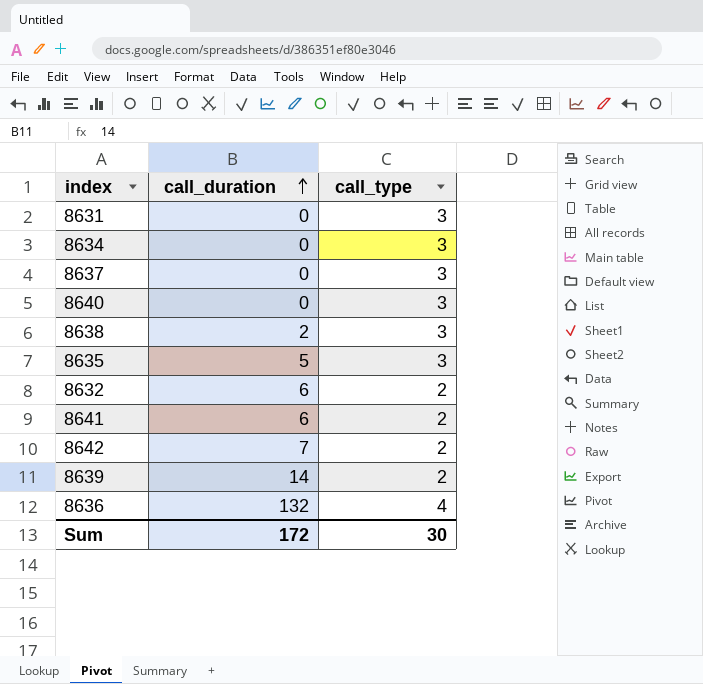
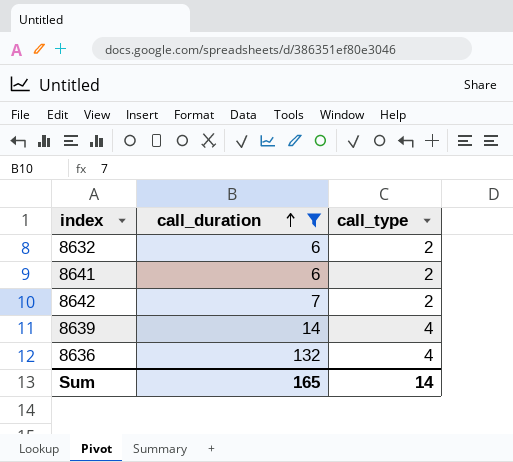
filter: none -> call_duration >= 6
8639 | call_type: 2 -> 4
Sum | call_duration: 172 -> 165
Sum | call_type: 30 -> 14

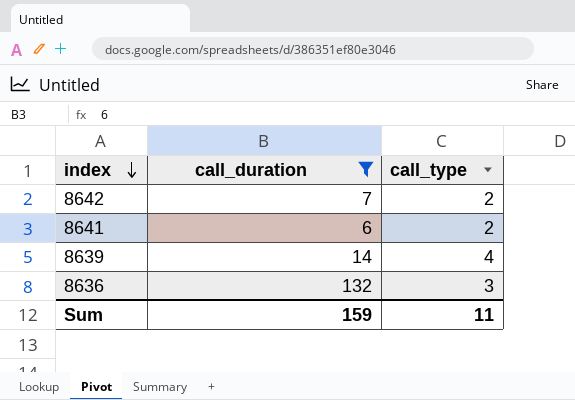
row order: call_duration ascending -> index descending
row 8632: 6 | 2 -> none
8636 | call_type: 4 -> 3
Sum | call_duration: 165 -> 159
Sum | call_type: 14 -> 11

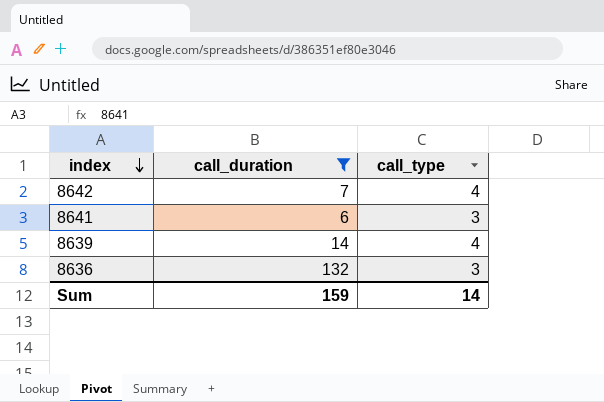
8642 | call_type: 2 -> 4
8641 | call_type: 2 -> 3
Sum | call_type: 11 -> 14

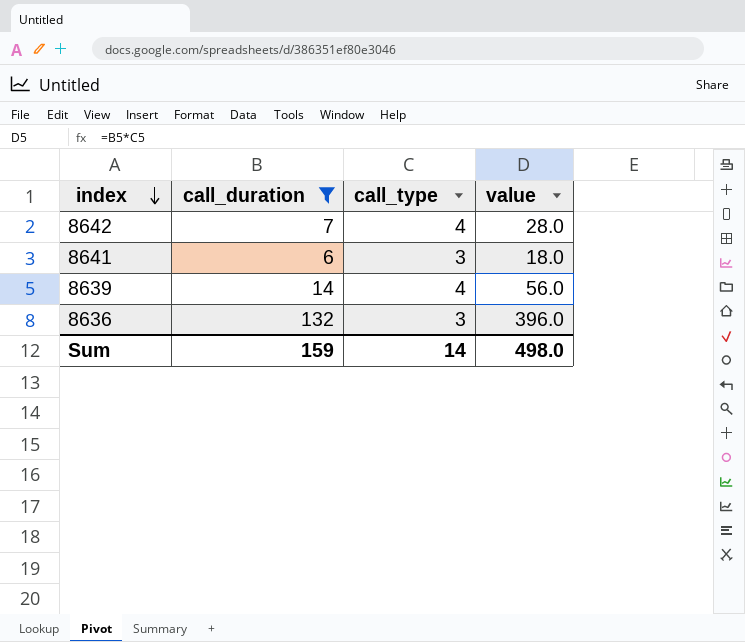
column value | formula: none -> [call_duration] * [call_type]

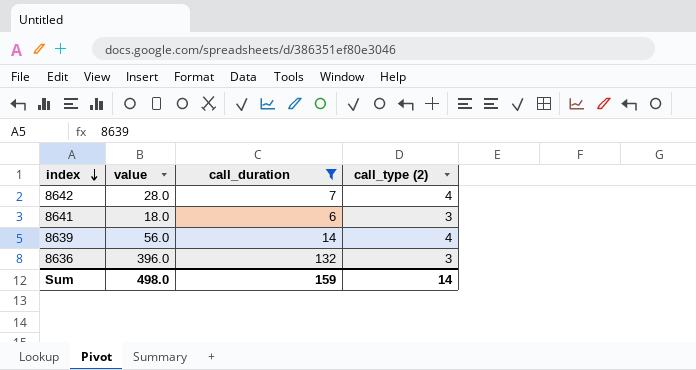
column value | position: 4 -> 2
column name: call_type -> call_type (2)

